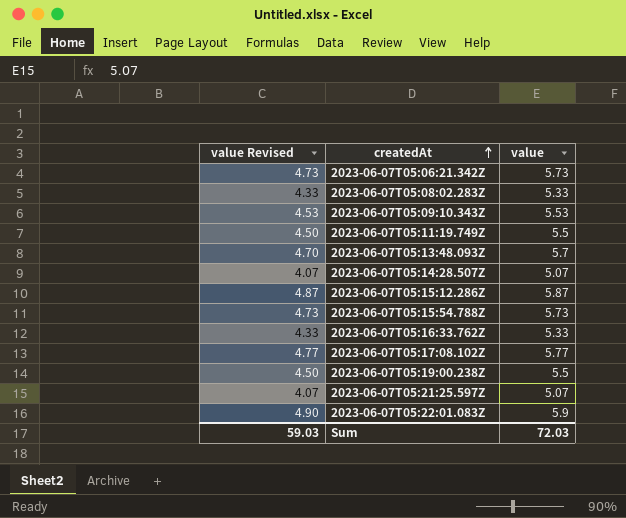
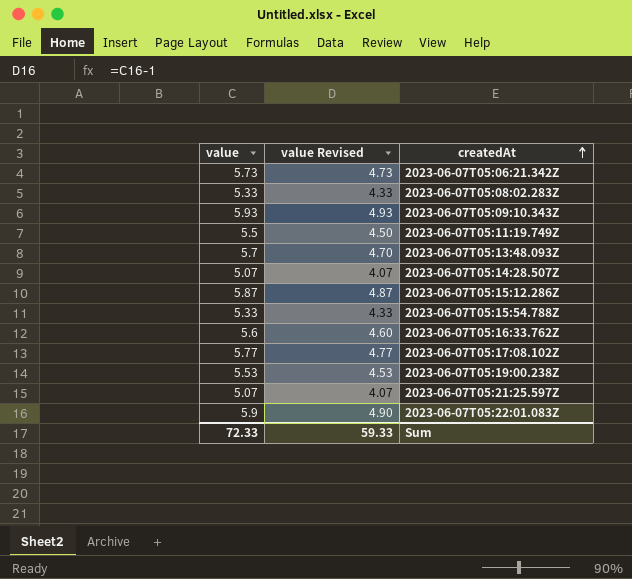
column value | position: 3 -> 1
2023-06-07T05:09:10.343Z | value: 5.53 -> 5.93
2023-06-07T05:09:10.343Z | value Revised: 4.53 -> 4.93
2023-06-07T05:15:54.788Z | value: 5.73 -> 5.33
2023-06-07T05:15:54.788Z | value Revised: 4.73 -> 4.33
2023-06-07T05:16:33.762Z | value: 5.33 -> 5.6
2023-06-07T05:16:33.762Z | value Revised: 4.33 -> 4.60
2023-06-07T05:19:00.238Z | value: 5.5 -> 5.53
2023-06-07T05:19:00.238Z | value Revised: 4.50 -> 4.53
Sum | value: 72.03 -> 72.33
Sum | value Revised: 59.03 -> 59.33

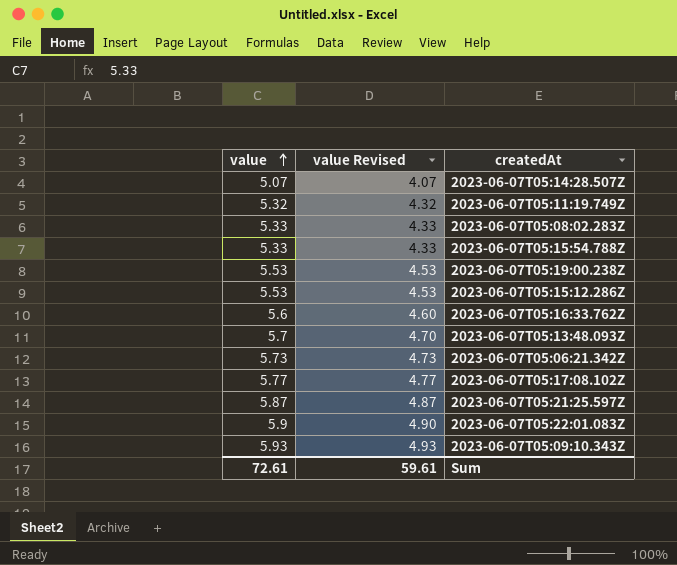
row order: createdAt ascending -> value ascending
2023-06-07T05:11:19.749Z | value: 5.5 -> 5.32
2023-06-07T05:11:19.749Z | value Revised: 4.50 -> 4.32
2023-06-07T05:15:12.286Z | value: 5.87 -> 5.53
2023-06-07T05:15:12.286Z | value Revised: 4.87 -> 4.53
2023-06-07T05:21:25.597Z | value: 5.07 -> 5.87
2023-06-07T05:21:25.597Z | value Revised: 4.07 -> 4.87
Sum | value: 72.33 -> 72.61
Sum | value Revised: 59.33 -> 59.61

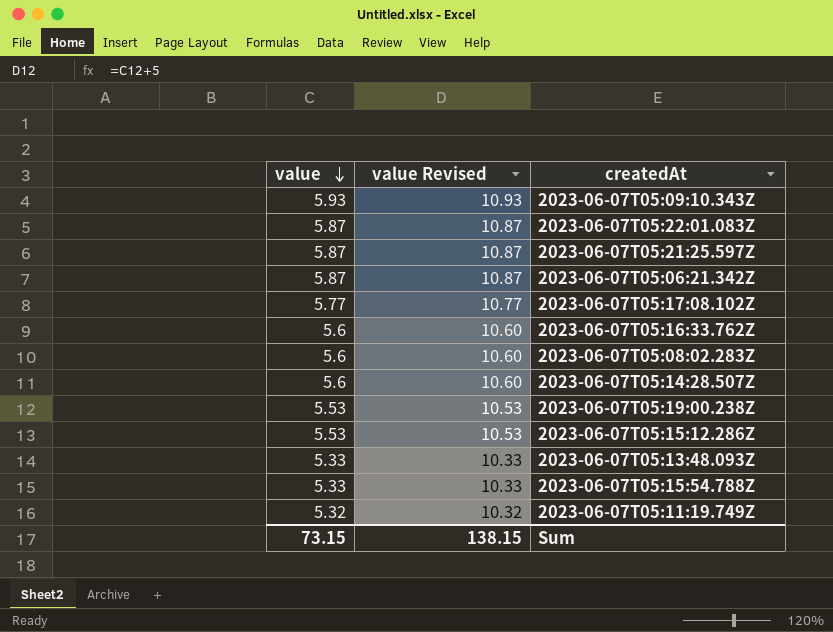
row order: value ascending -> value descending
column value Revised | formula: [value] - 1 -> [value] + 5
2023-06-07T05:22:01.083Z | value: 5.9 -> 5.87
2023-06-07T05:06:21.342Z | value: 5.73 -> 5.87
2023-06-07T05:08:02.283Z | value: 5.33 -> 5.6
2023-06-07T05:14:28.507Z | value: 5.07 -> 5.6
2023-06-07T05:13:48.093Z | value: 5.7 -> 5.33
Sum | value: 72.61 -> 73.15
Sum | value Revised: 59.61 -> 138.15

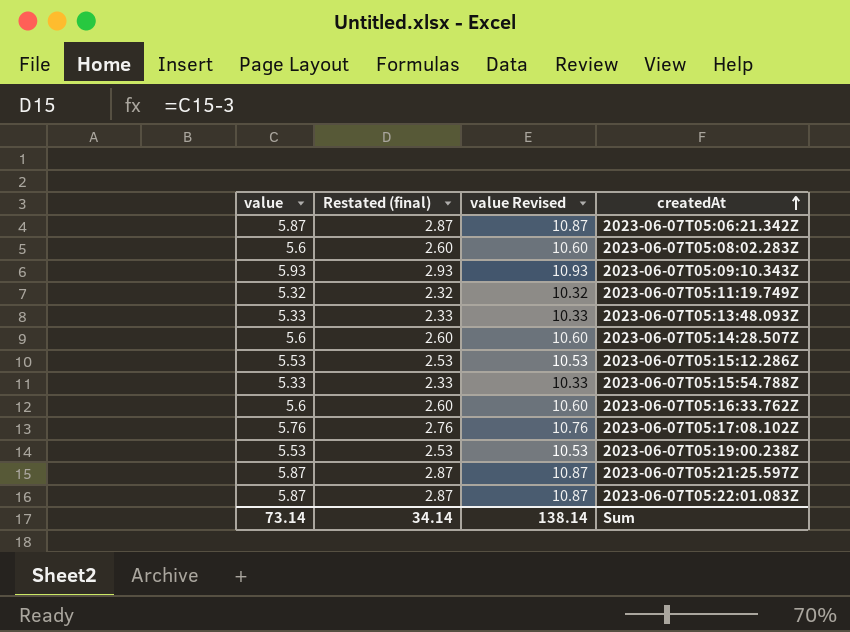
row order: value descending -> createdAt ascending
column Restated (final) | formula: none -> [value] - 3
2023-06-07T05:17:08.102Z | value: 5.77 -> 5.76
2023-06-07T05:17:08.102Z | value Revised: 10.77 -> 10.76
Sum | value: 73.15 -> 73.14
Sum | value Revised: 138.15 -> 138.14

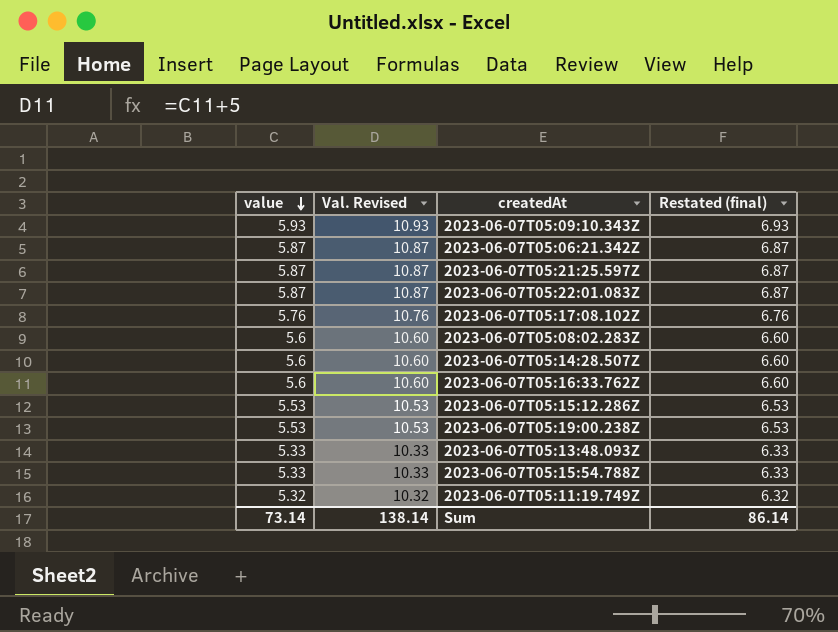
row order: createdAt ascending -> value descending
column name: value Revised -> Val. Revised
column Restated (final) | formula: [value] - 3 -> [value] + 1
column Restated (final) | position: 2 -> 4
Sum | Restated (final): 34.14 -> 86.14

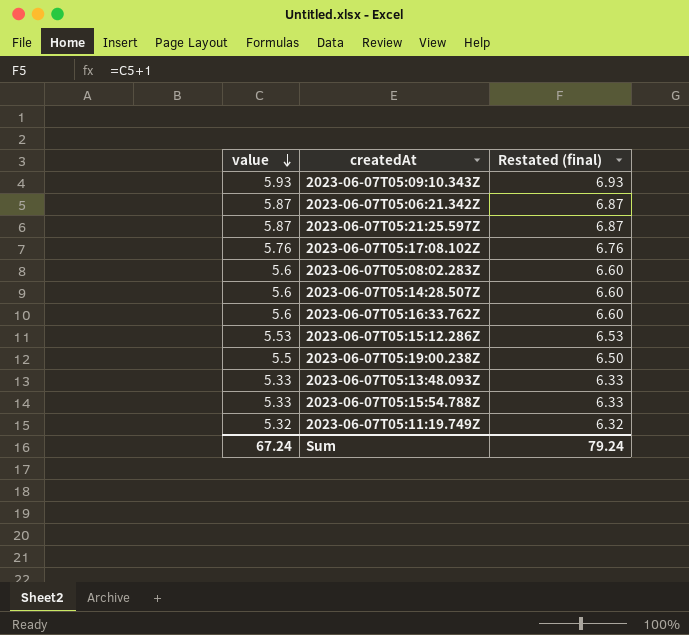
column Val. Revised | formula: [value] + 5 -> none
row 2023-06-07T05:22:01.083Z: 5.87 | 10.87 | 6.87 -> none
2023-06-07T05:19:00.238Z | value: 5.53 -> 5.5
2023-06-07T05:19:00.238Z | Restated (final): 6.53 -> 6.50
Sum | value: 73.14 -> 67.24
Sum | Restated (final): 86.14 -> 79.24

